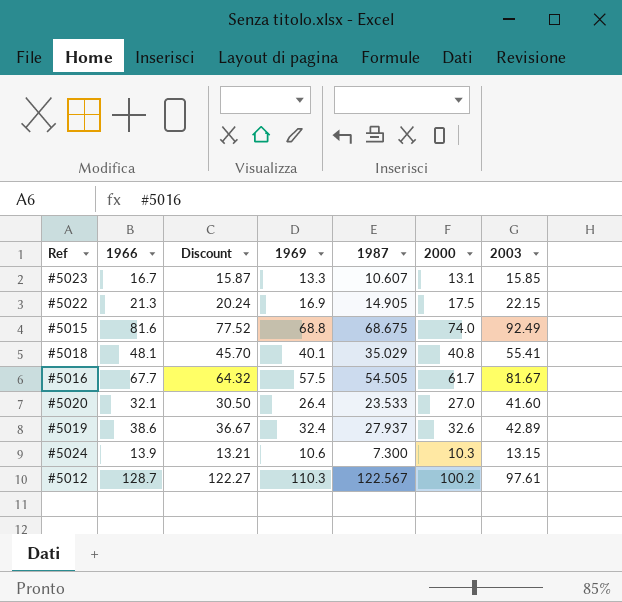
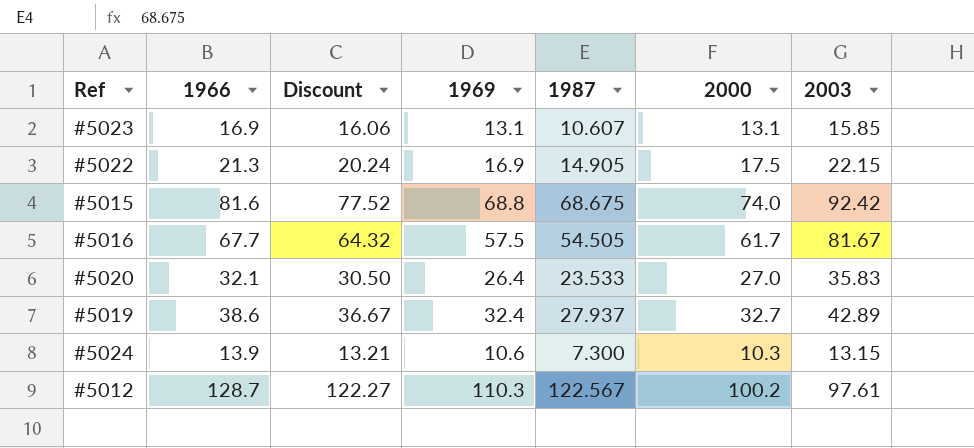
row #5018: 48.1 | 45.70 | 40.1 | 35.029 | 40.8 | 55.41 -> none
#5023 | 1966: 16.7 -> 16.9
#5023 | Discount: 15.87 -> 16.06
#5023 | 1969: 13.3 -> 13.1
#5015 | 2003: 92.49 -> 92.42
#5020 | 2003: 41.60 -> 35.83
#5019 | 2000: 32.6 -> 32.7

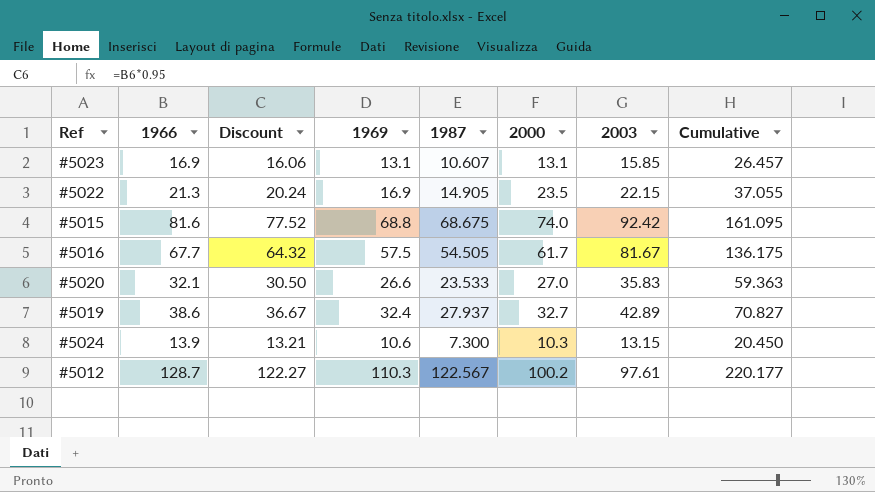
column Cumulative | formula: none -> [1987] + [2003]
#5022 | 2000: 17.5 -> 23.5
#5020 | 1969: 26.4 -> 26.6

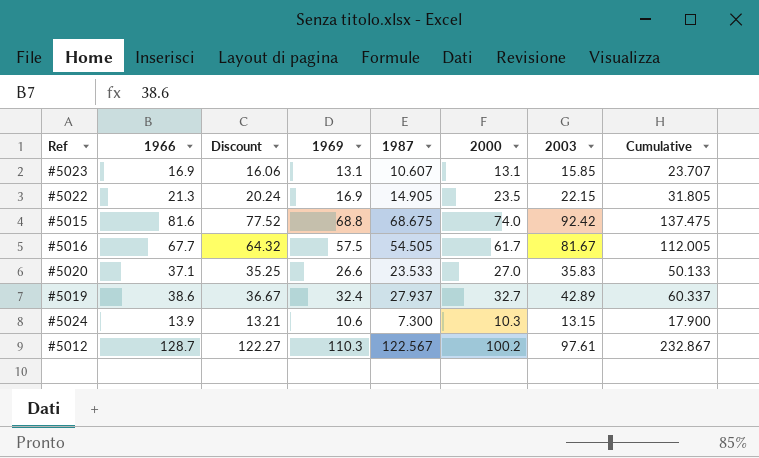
column Cumulative | formula: [1987] + [2003] -> [1969] + [1987]
#5020 | 1966: 32.1 -> 37.1
#5020 | Discount: 30.50 -> 35.25

